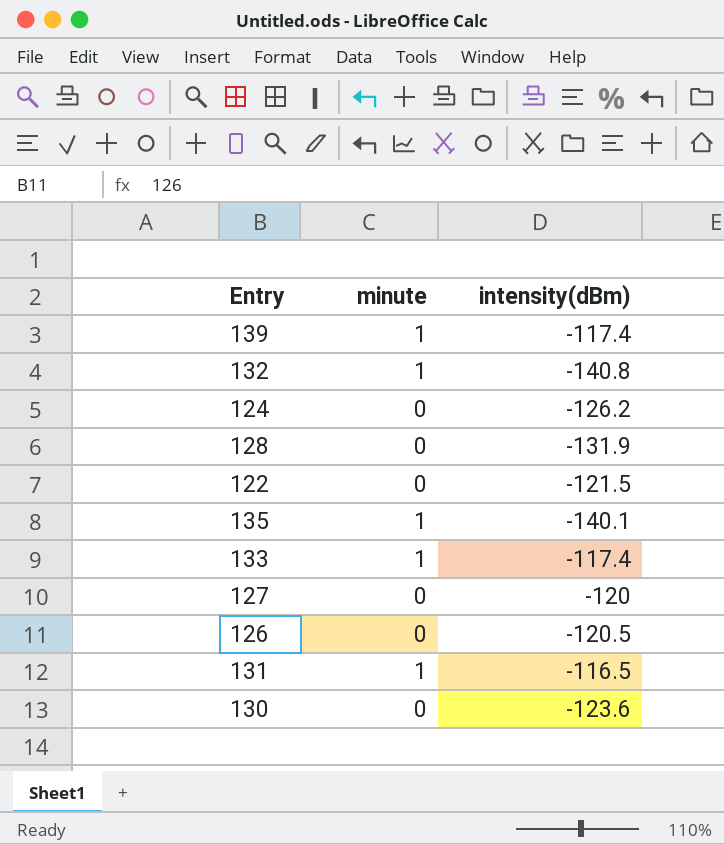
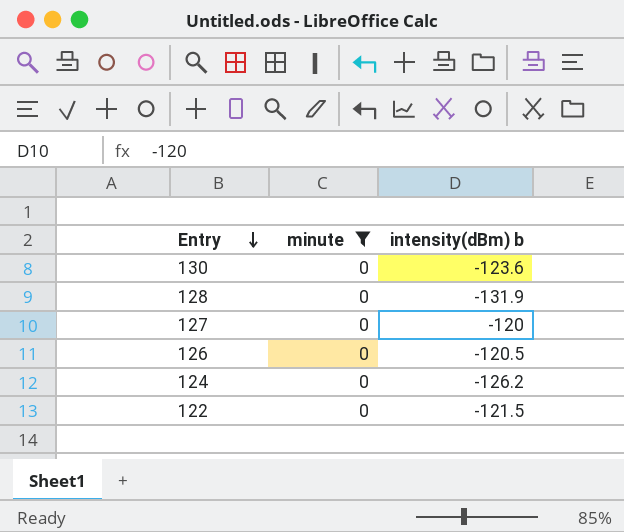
filter: none -> minute = 0
row order: none -> Entry descending
column name: intensity(dBm) -> intensity(dBm) b

